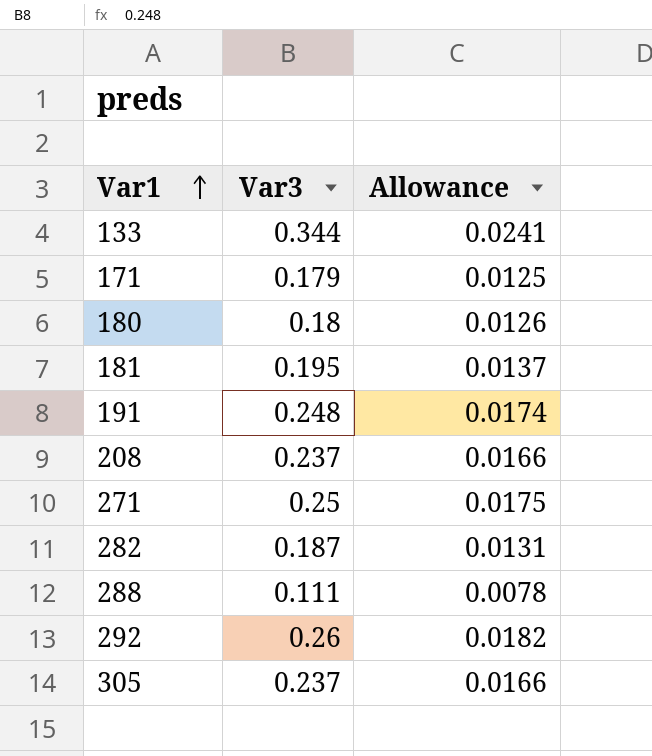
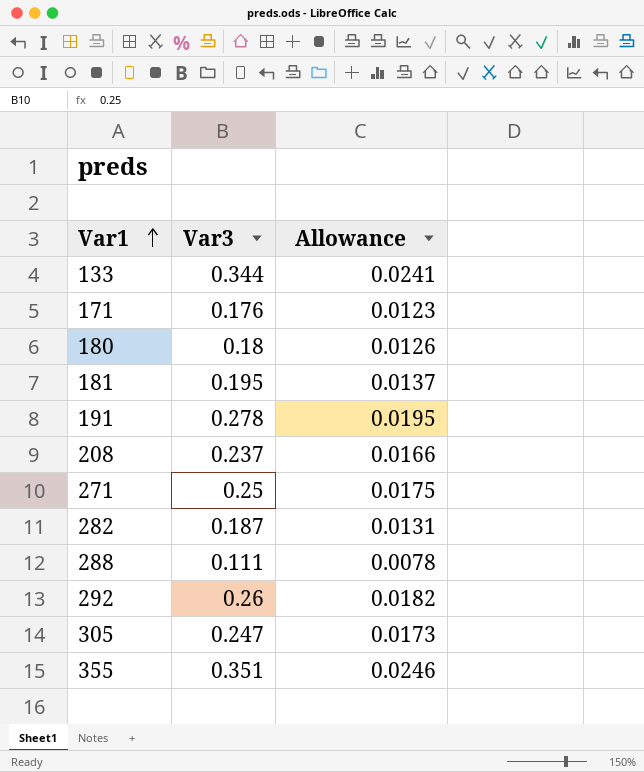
171 | Var3: 0.179 -> 0.176
171 | Allowance: 0.0125 -> 0.0123
191 | Var3: 0.248 -> 0.278
191 | Allowance: 0.0174 -> 0.0195
305 | Var3: 0.237 -> 0.247
305 | Allowance: 0.0166 -> 0.0173
row 355: none -> 0.351 | 0.0246

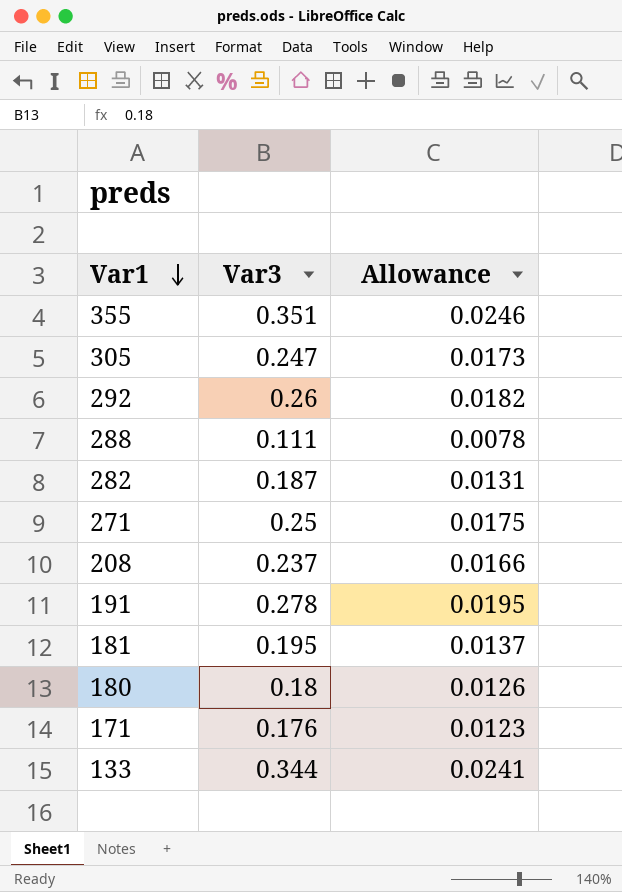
row order: Var1 ascending -> Var1 descending

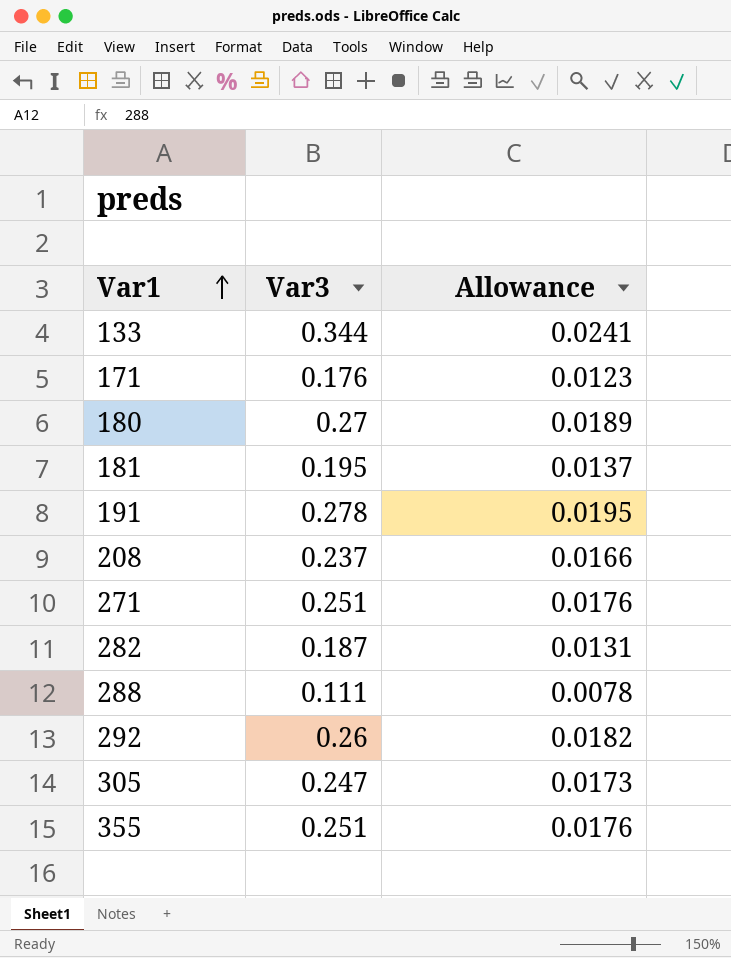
row order: Var1 descending -> Var1 ascending
180 | Var3: 0.18 -> 0.27
180 | Allowance: 0.0126 -> 0.0189
271 | Var3: 0.25 -> 0.251
271 | Allowance: 0.0175 -> 0.0176
355 | Var3: 0.351 -> 0.251
355 | Allowance: 0.0246 -> 0.0176

